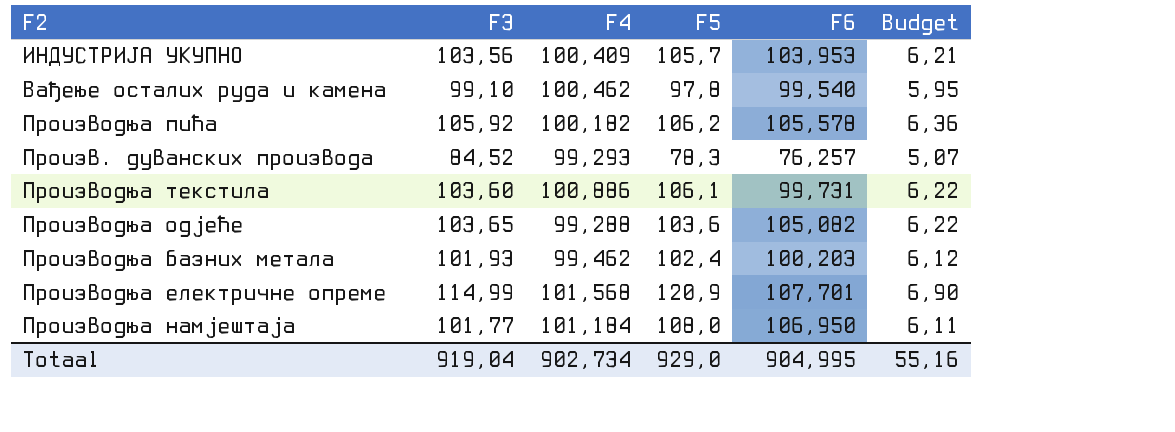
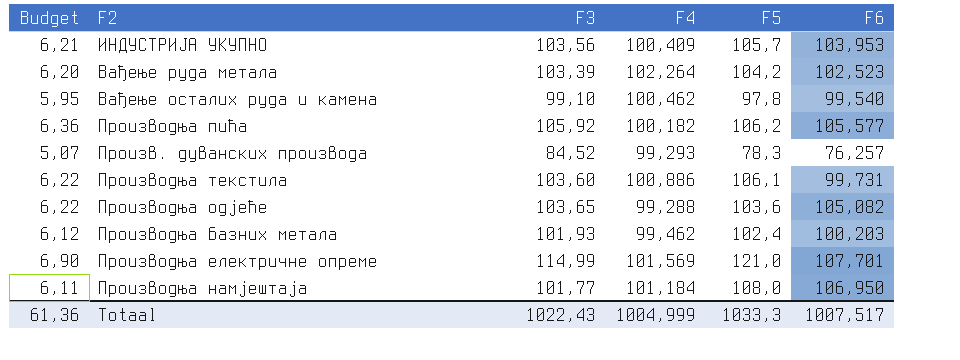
column Budget | position: 6 -> 1
row Вађење руда метала: none -> 6,20 | 103,39 | 102,264 | 104,2 | 102,523
Производња пића | F6: 105,578 -> 105,577
Производња електричне опреме | F4: 101,568 -> 101,569
Производња електричне опреме | F5: 120,9 -> 121,0
Totaal | Budget: 55,16 -> 61,36
Totaal | F3: 919,04 -> 1022,43
Totaal | F4: 902,734 -> 1004,999
Totaal | F5: 929,0 -> 1033,3
Totaal | F6: 904,995 -> 1007,517

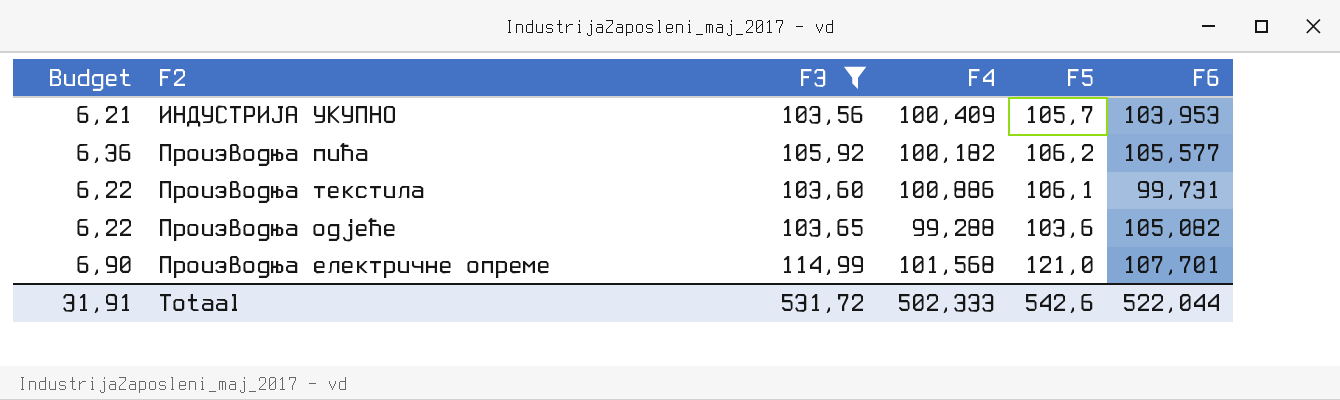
filter: none -> F3 >= 103,56
Производња електричне опреме | F4: 101,569 -> 101,568
Totaal | Budget: 61,36 -> 31,91
Totaal | F3: 1022,43 -> 531,72
Totaal | F4: 1004,999 -> 502,333
Totaal | F5: 1033,3 -> 542,6
Totaal | F6: 1007,517 -> 522,044

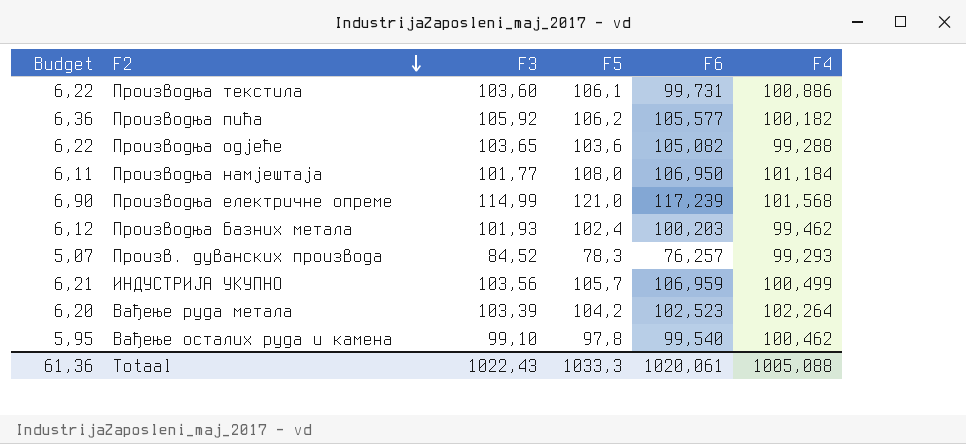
filter: F3 >= 103,56 -> none
row order: none -> F2 descending
column F4 | position: 4 -> 6
Производња електричне опреме | F6: 107,701 -> 117,239
ИНДУСТРИЈА УКУПНО | F6: 103,953 -> 106,959
ИНДУСТРИЈА УКУПНО | F4: 100,409 -> 100,499
Totaal | Budget: 31,91 -> 61,36
Totaal | F3: 531,72 -> 1022,43
Totaal | F5: 542,6 -> 1033,3
Totaal | F6: 522,044 -> 1020,061
Totaal | F4: 502,333 -> 1005,088

